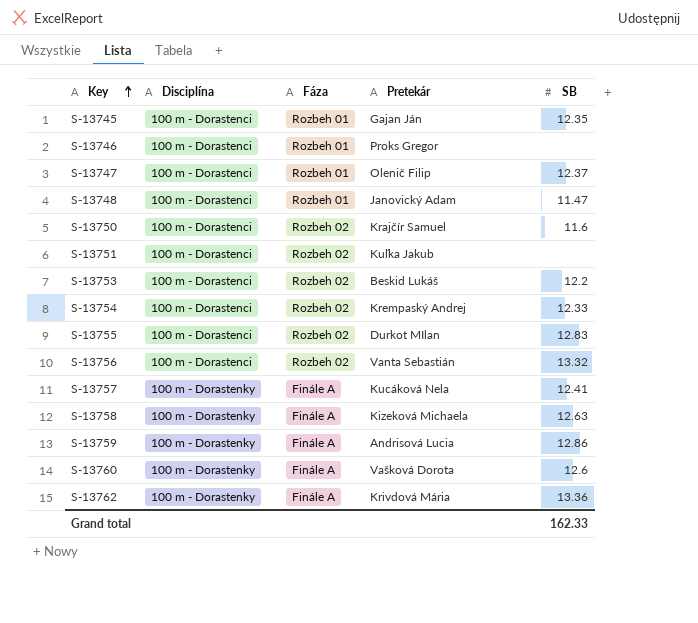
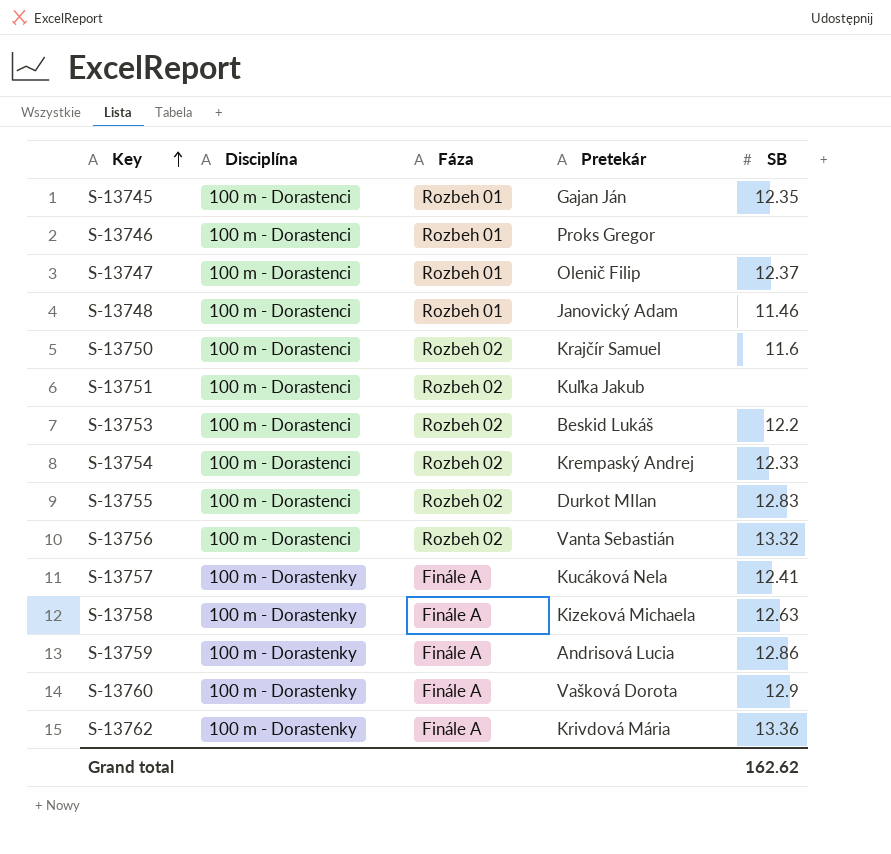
S-13748 | SB: 11.47 -> 11.46
S-13760 | SB: 12.6 -> 12.9
Grand total | SB: 162.33 -> 162.62

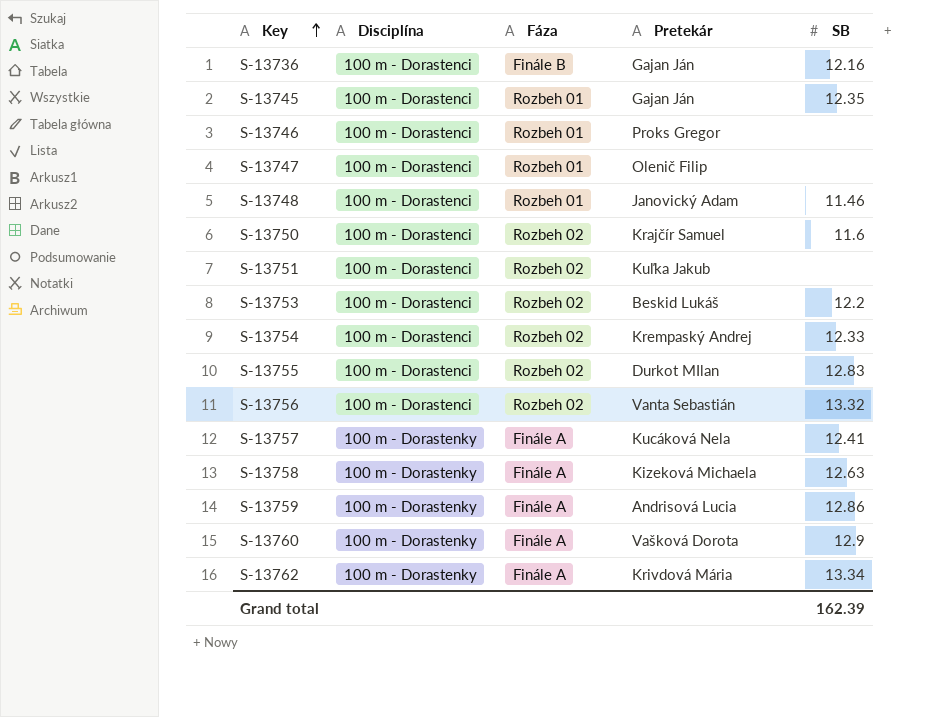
row S-13736: none -> 100 m - Dorastenci | Finále B | Gajan Ján | 12.16
S-13747 | SB: 12.37 -> none
S-13762 | SB: 13.36 -> 13.34
Grand total | SB: 162.62 -> 162.39

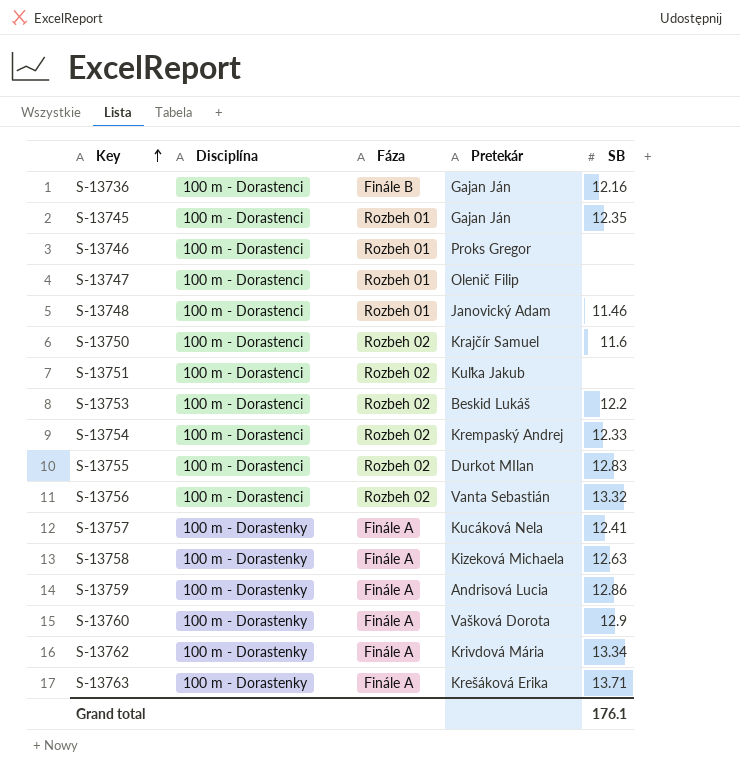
row S-13763: none -> 100 m - Dorastenky | Finále A | Krešáková Erika | 13.71
Grand total | SB: 162.39 -> 176.1

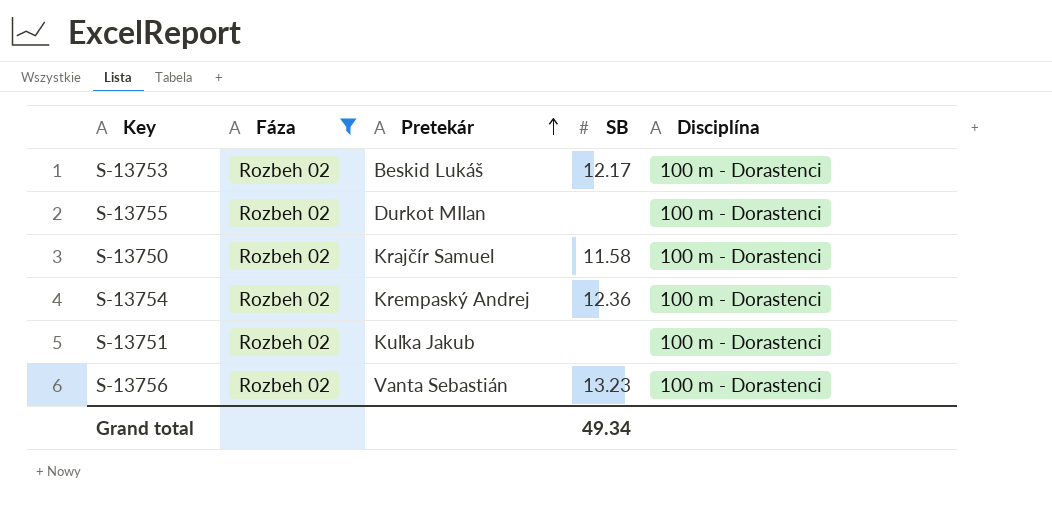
filter: none -> Fáza = Rozbeh 02
row order: Key ascending -> Pretekár ascending
column Disciplína | position: 2 -> 5
S-13753 | SB: 12.2 -> 12.17
S-13755 | SB: 12.83 -> none
S-13750 | SB: 11.6 -> 11.58
S-13754 | SB: 12.33 -> 12.36
S-13756 | SB: 13.32 -> 13.23
Grand total | SB: 176.1 -> 49.34

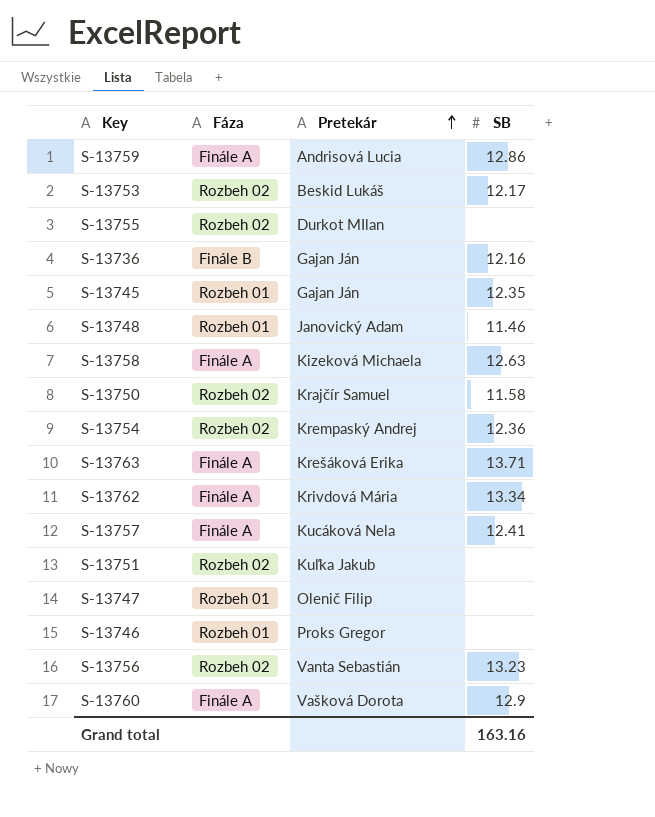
filter: Fáza = Rozbeh 02 -> none
column Disciplína | position: 5 -> none
Grand total | SB: 49.34 -> 163.16

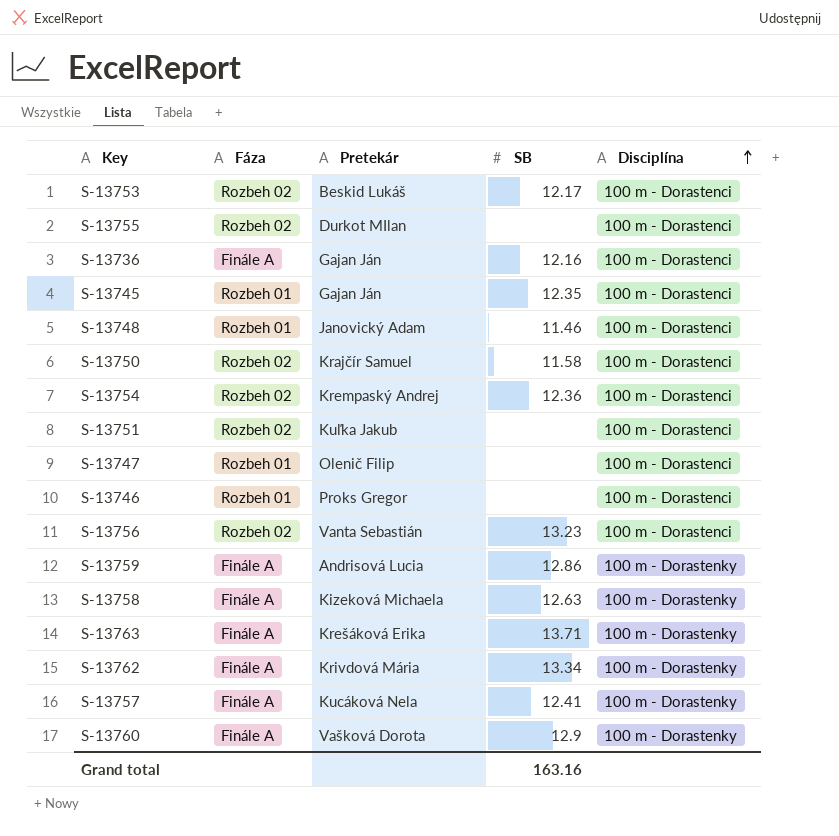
row order: Pretekár ascending -> Disciplína ascending
column Disciplína | position: none -> 5
S-13736 | Fáza: Finále B -> Finále A

